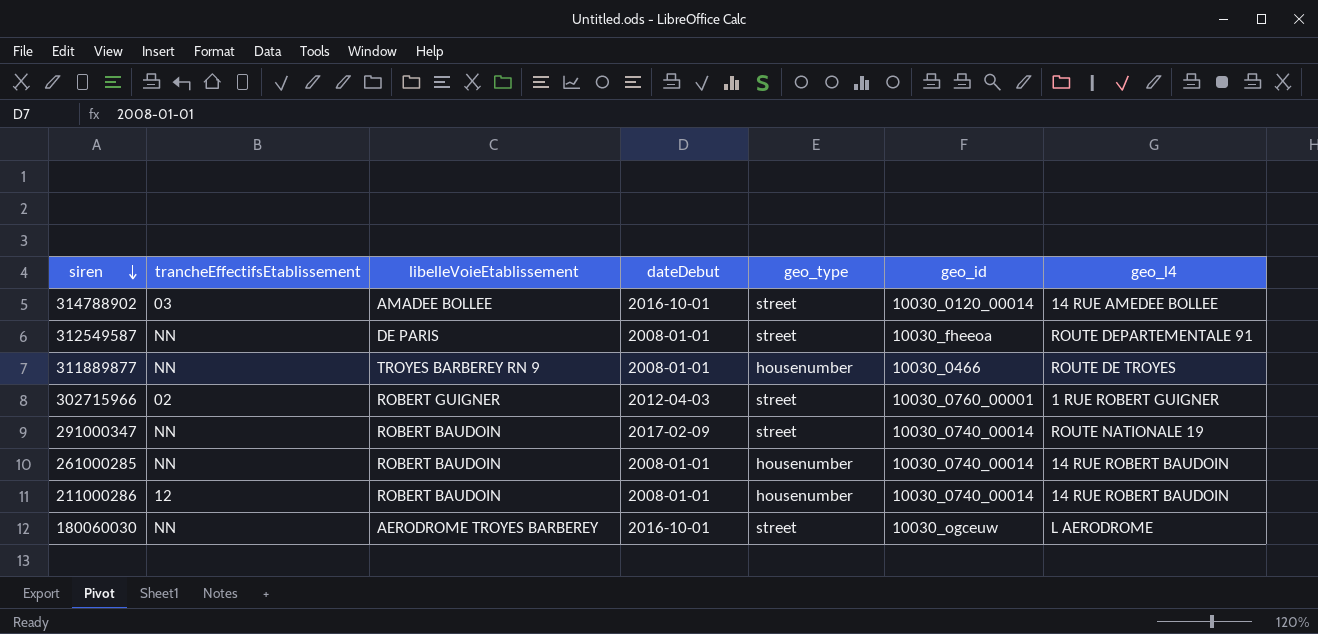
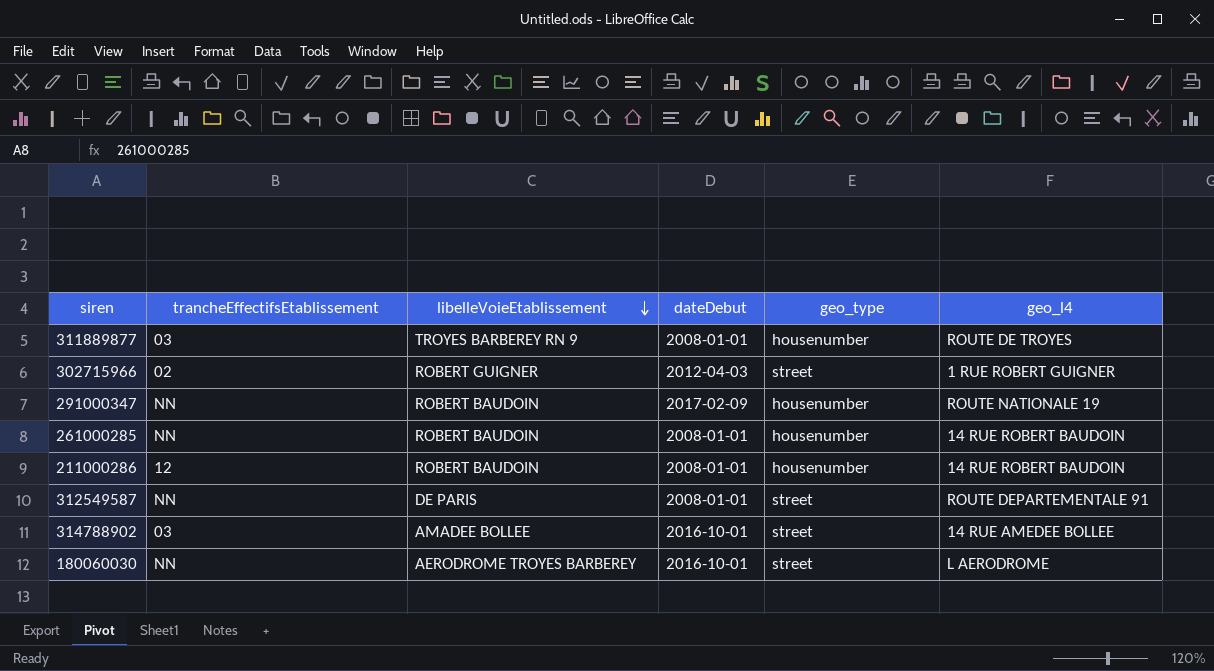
row order: siren descending -> libelleVoieEtablissement descending
column geo_id | position: 6 -> none
311889877 | trancheEffectifsEtablissement: NN -> 03
291000347 | geo_type: street -> housenumber

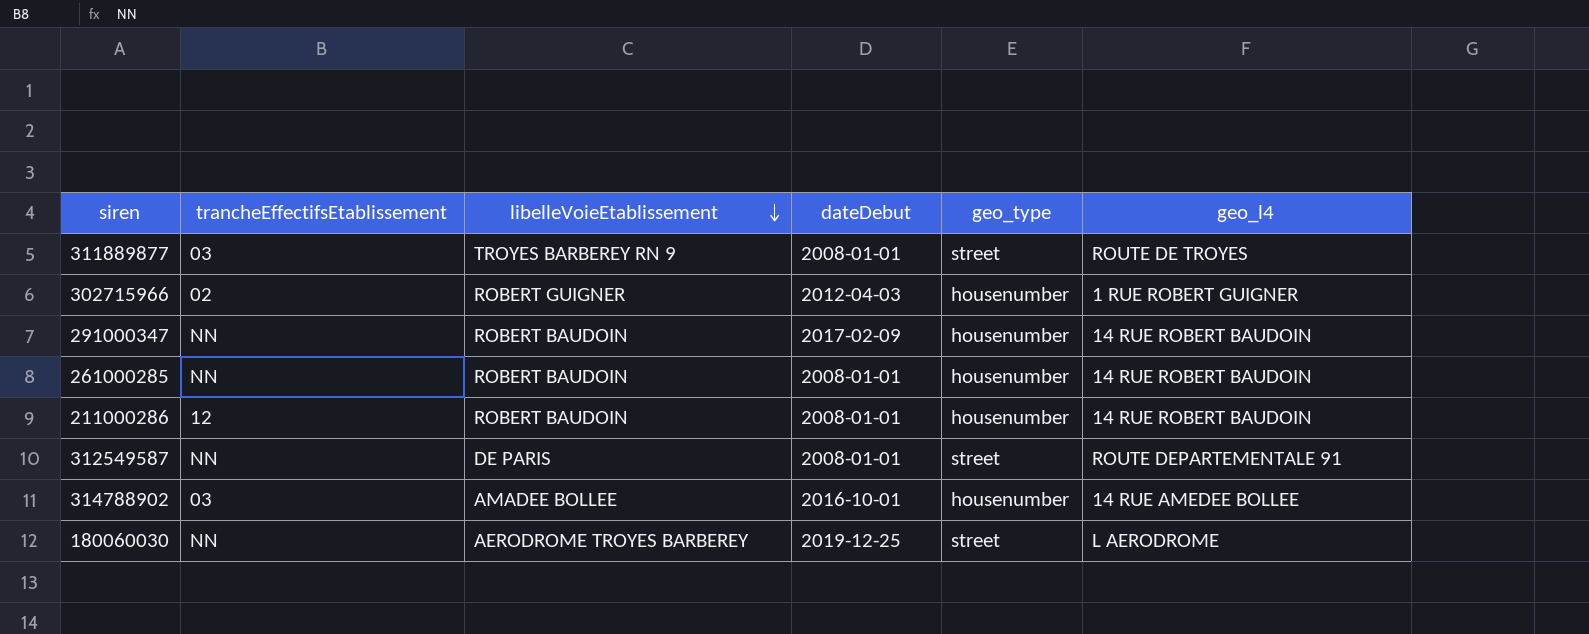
311889877 | geo_type: housenumber -> street
302715966 | geo_type: street -> housenumber
291000347 | geo_l4: ROUTE NATIONALE 19 -> 14 RUE ROBERT BAUDOIN
314788902 | geo_type: street -> housenumber
180060030 | dateDebut: 2016-10-01 -> 2019-12-25

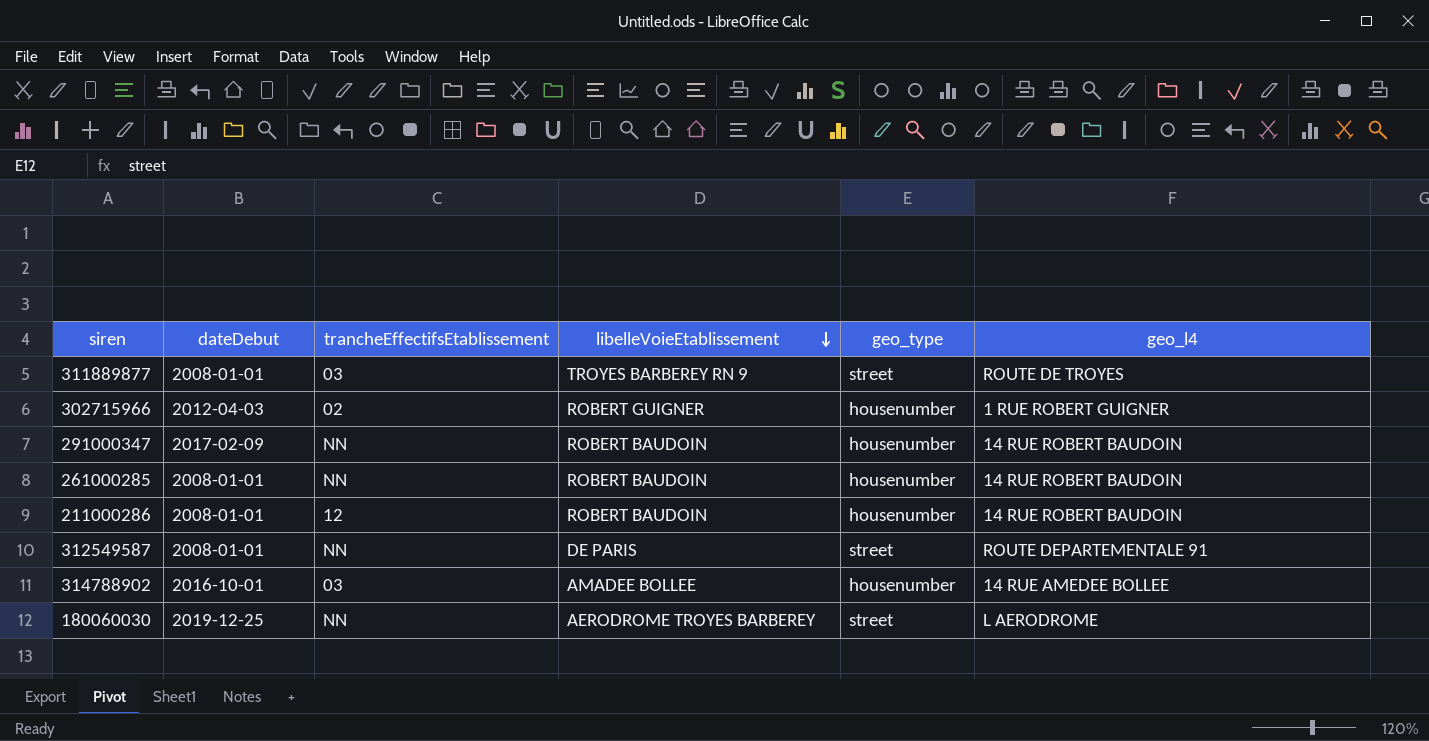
column dateDebut | position: 4 -> 2

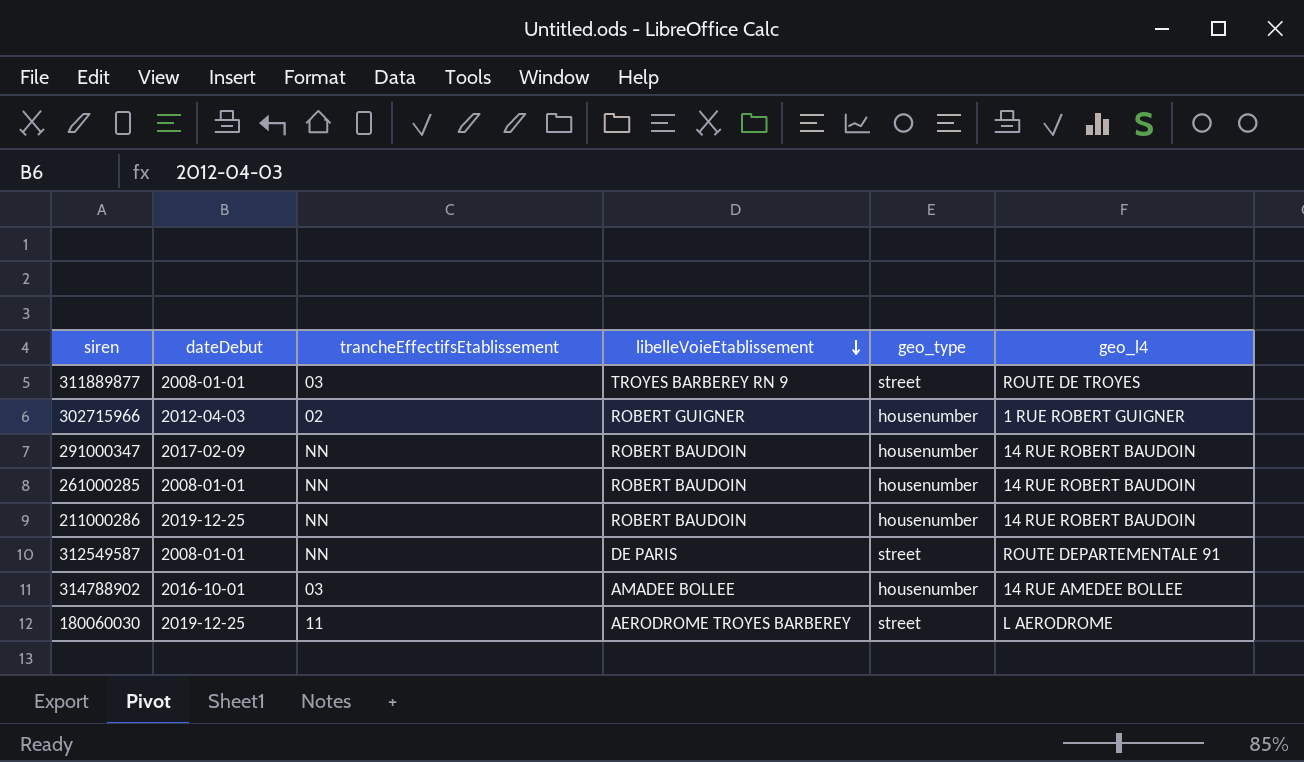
211000286 | dateDebut: 2008-01-01 -> 2019-12-25
211000286 | trancheEffectifsEtablissement: 12 -> NN
180060030 | trancheEffectifsEtablissement: NN -> 11

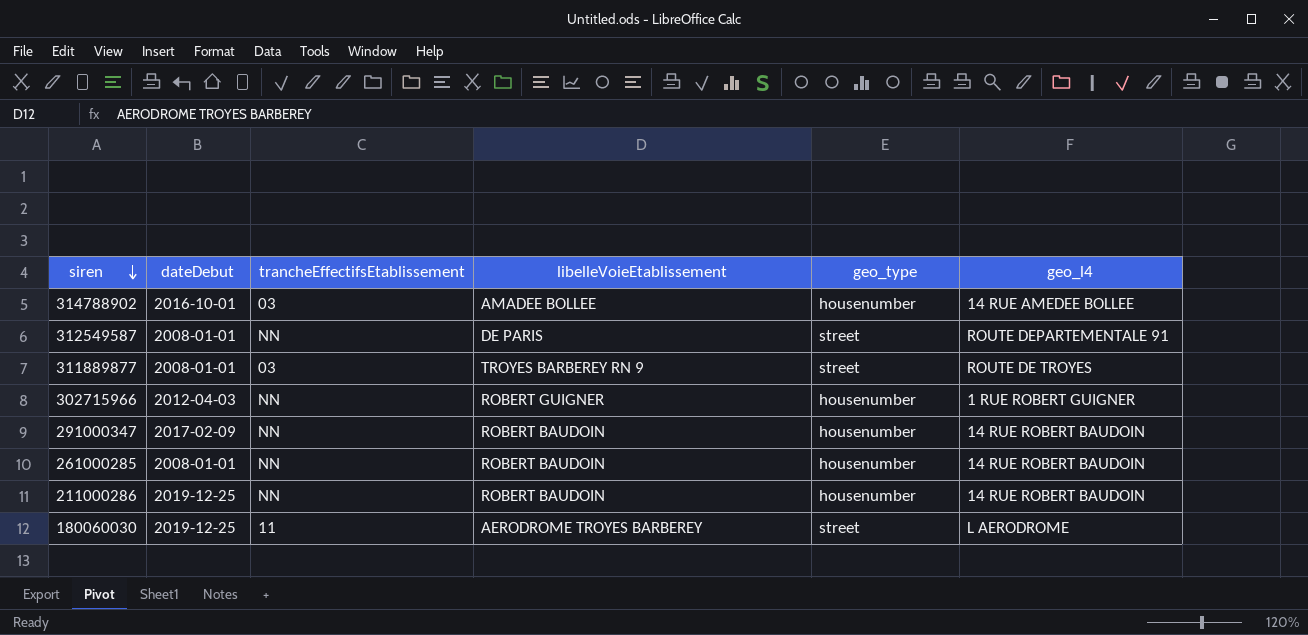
row order: libelleVoieEtablissement descending -> siren descending
302715966 | trancheEffectifsEtablissement: 02 -> NN

